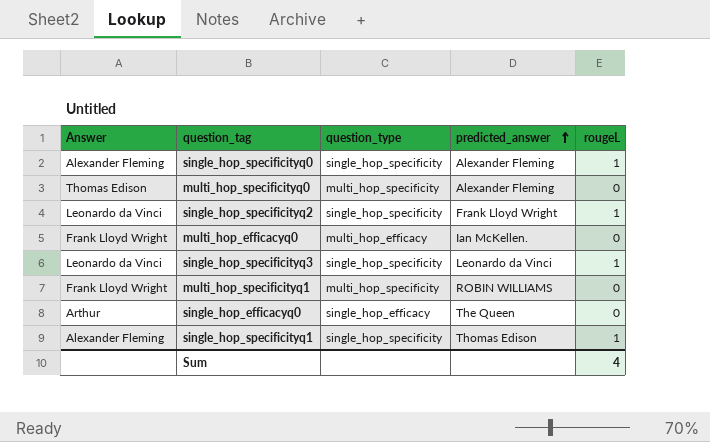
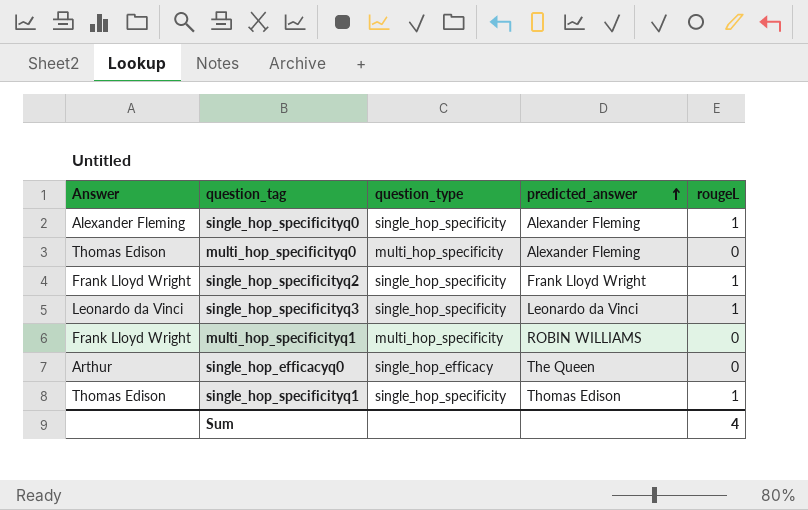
row multi_hop_efficacyq0: Frank Lloyd Wright | multi_hop_efficacy | Ian McKellen. | 0 -> none
single_hop_specificityq2 | Answer: Leonardo da Vinci -> Frank Lloyd Wright
single_hop_specificityq1 | Answer: Alexander Fleming -> Thomas Edison

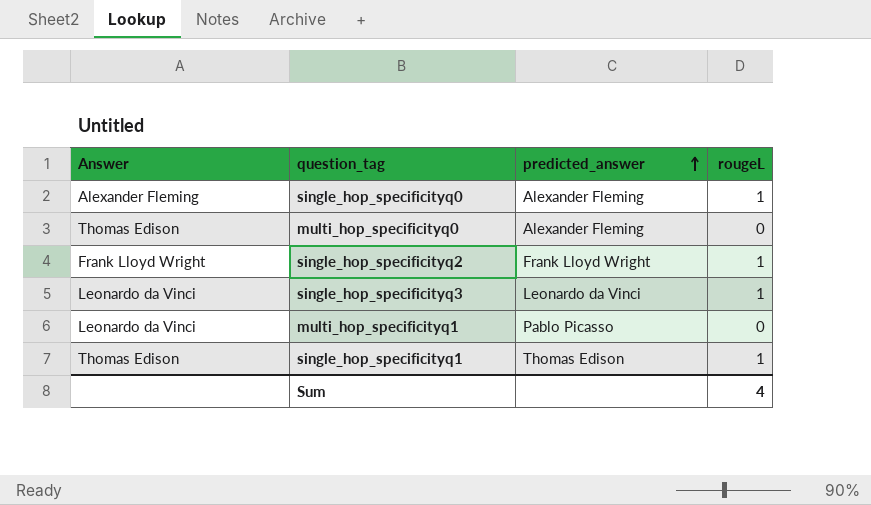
column question_type | position: 3 -> none
row single_hop_efficacyq0: Arthur | single_hop_efficacy | The Queen | 0 -> none
multi_hop_specificityq1 | Answer: Frank Lloyd Wright -> Leonardo da Vinci
multi_hop_specificityq1 | predicted_answer: ROBIN WILLIAMS -> Pablo Picasso

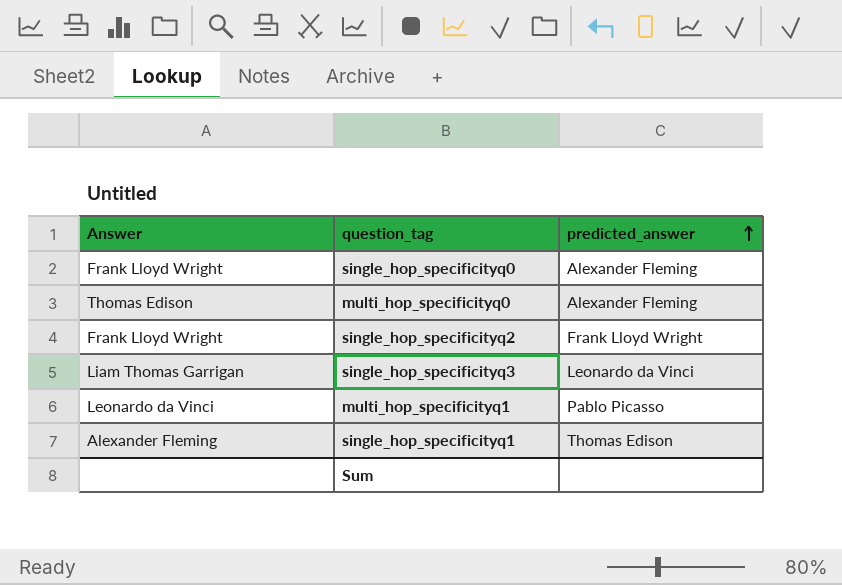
column rougeL | position: 4 -> none
single_hop_specificityq0 | Answer: Alexander Fleming -> Frank Lloyd Wright
single_hop_specificityq3 | Answer: Leonardo da Vinci -> Liam Thomas Garrigan
single_hop_specificityq1 | Answer: Thomas Edison -> Alexander Fleming

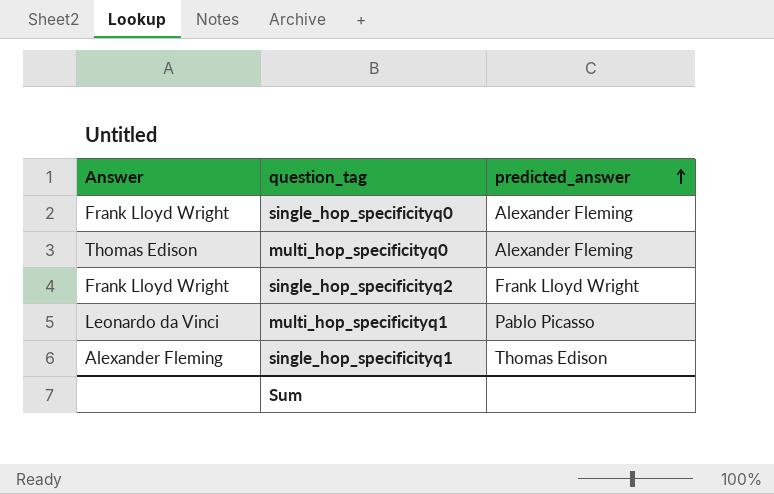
row single_hop_specificityq3: Liam Thomas Garrigan | Leonardo da Vinci -> none

